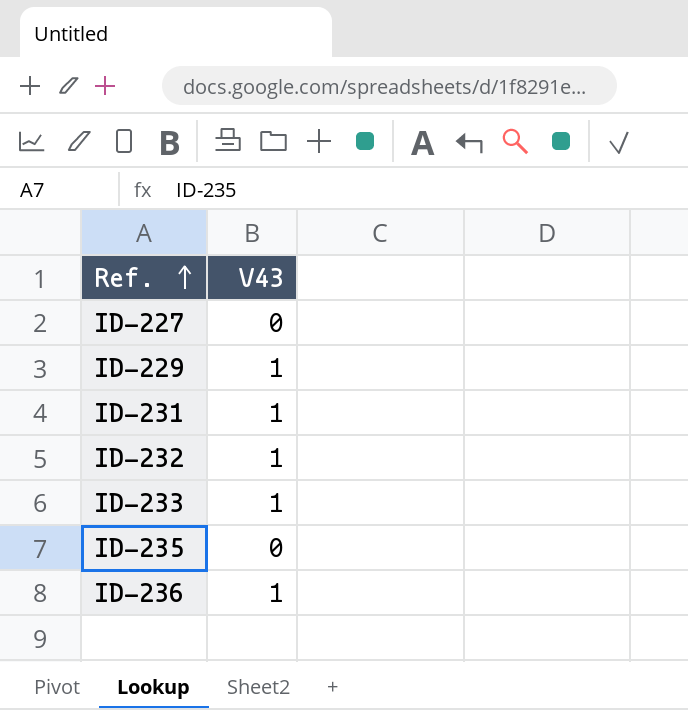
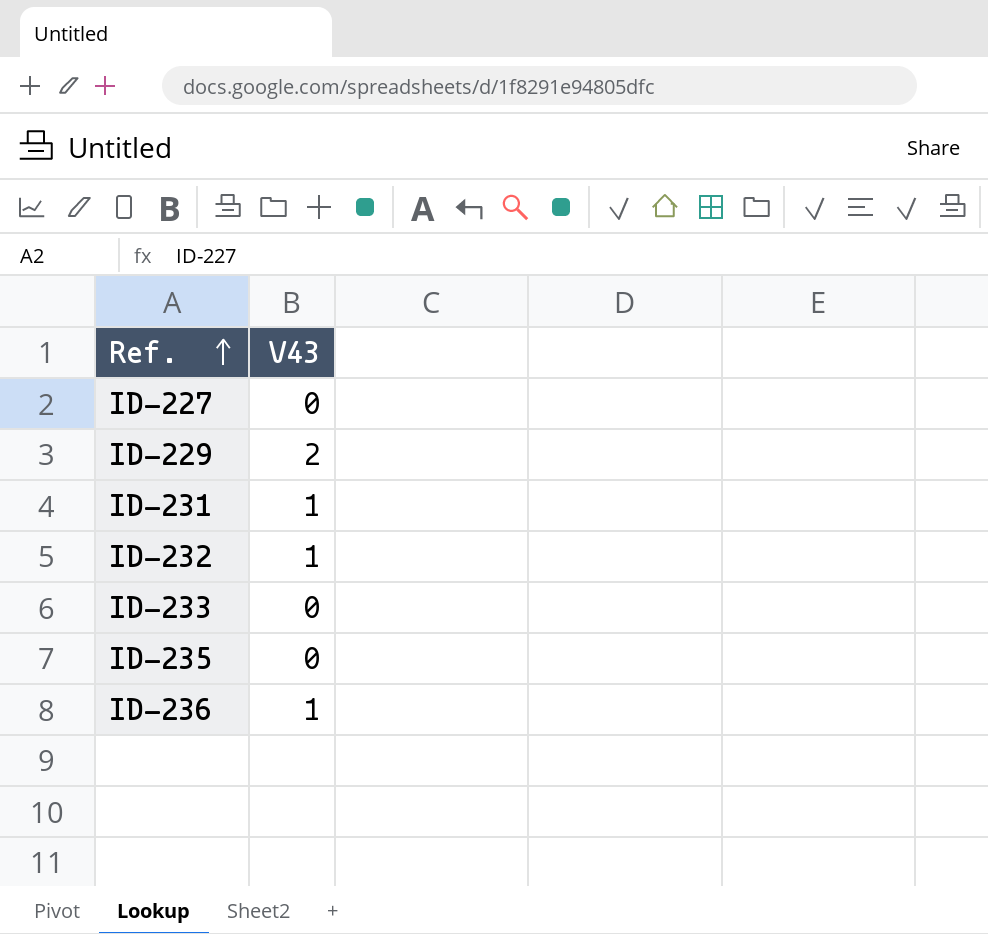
ID-229 | V43: 1 -> 2
ID-233 | V43: 1 -> 0

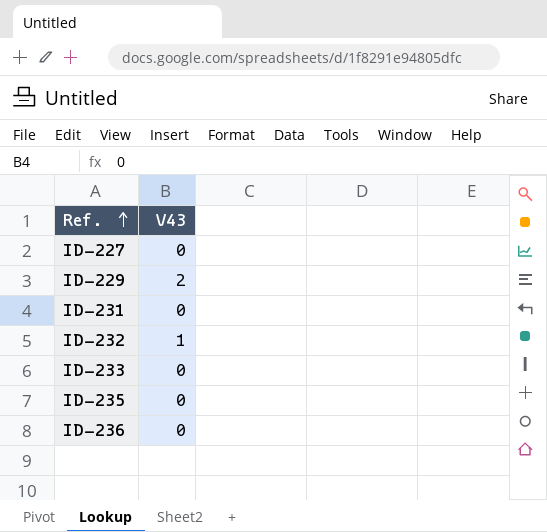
ID-231 | V43: 1 -> 0
ID-236 | V43: 1 -> 0

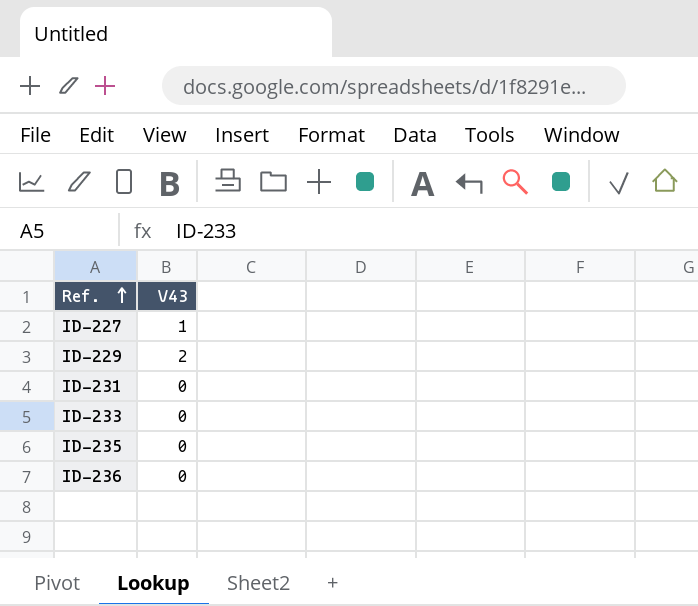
row ID-232: 1 -> none
ID-227 | V43: 0 -> 1

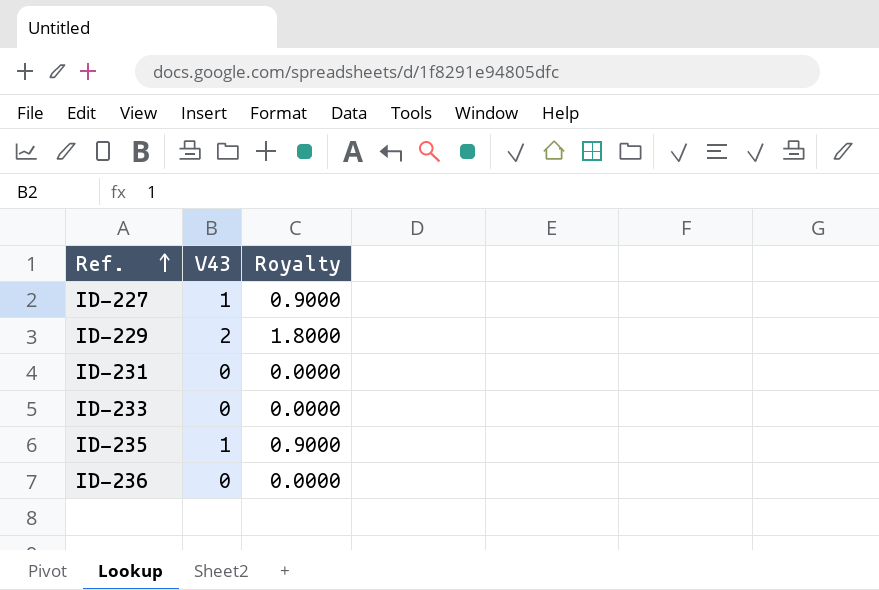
column Royalty | formula: none -> [V43] * 0.9
ID-235 | V43: 0 -> 1

